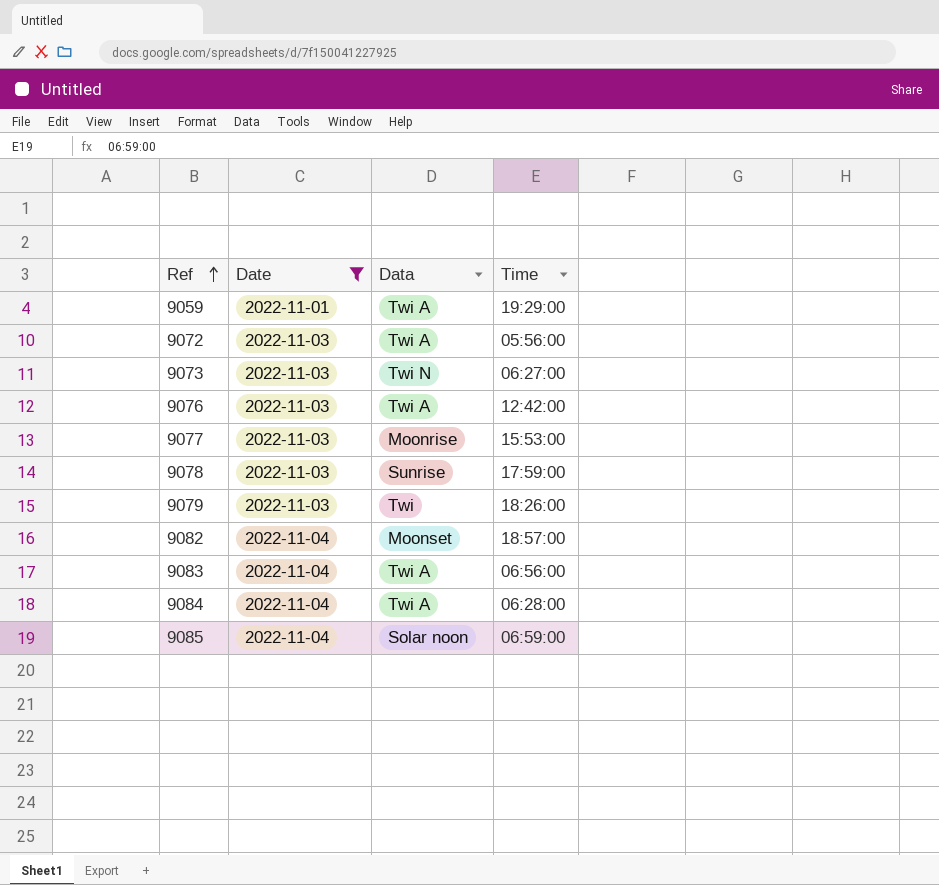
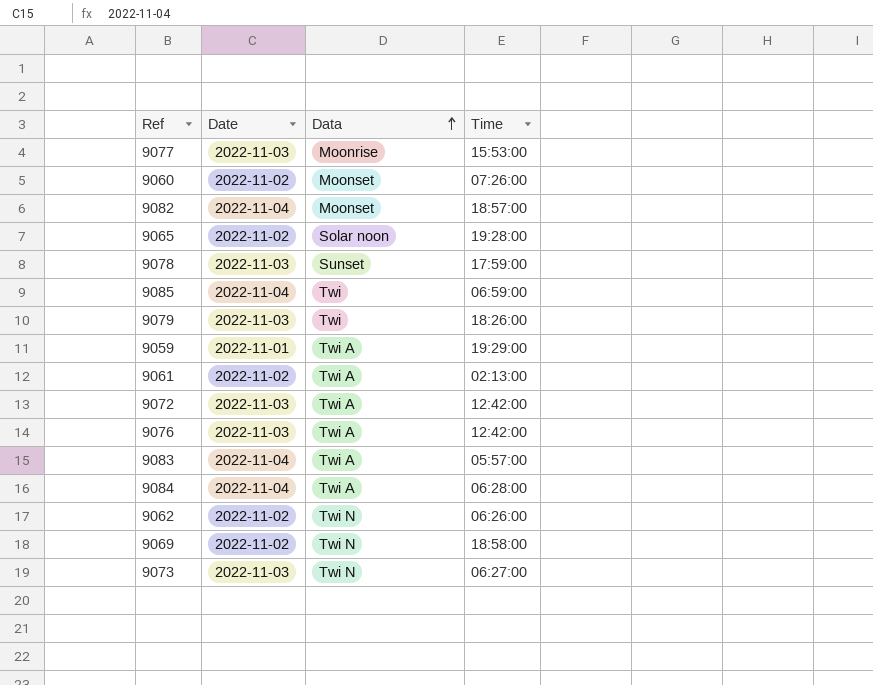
filter: Date != 2022-11-02 -> none
row order: Ref ascending -> Data ascending
9078 | Data: Sunrise -> Sunset
9085 | Data: Solar noon -> Twi
9072 | Time: 05:56:00 -> 12:42:00
9083 | Time: 06:56:00 -> 05:57:00

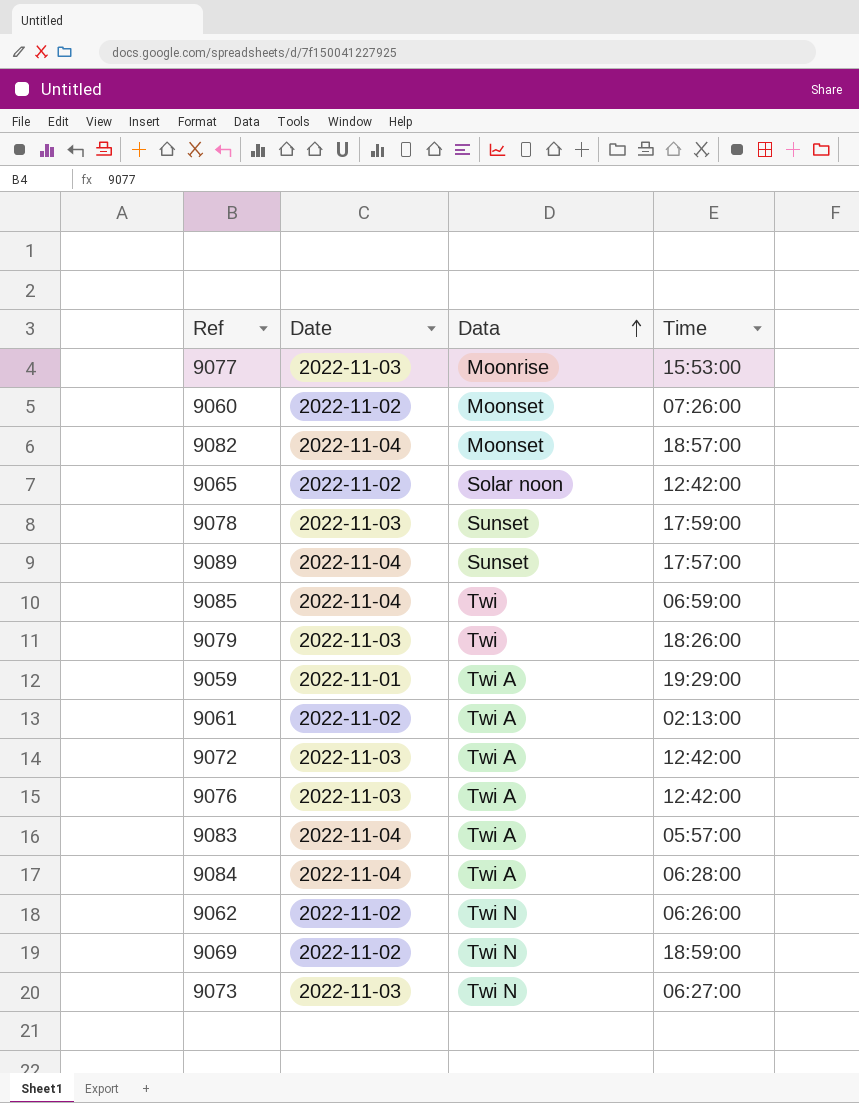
9065 | Time: 19:28:00 -> 12:42:00
row 9089: none -> 2022-11-04 | Sunset | 17:57:00
9069 | Time: 18:58:00 -> 18:59:00

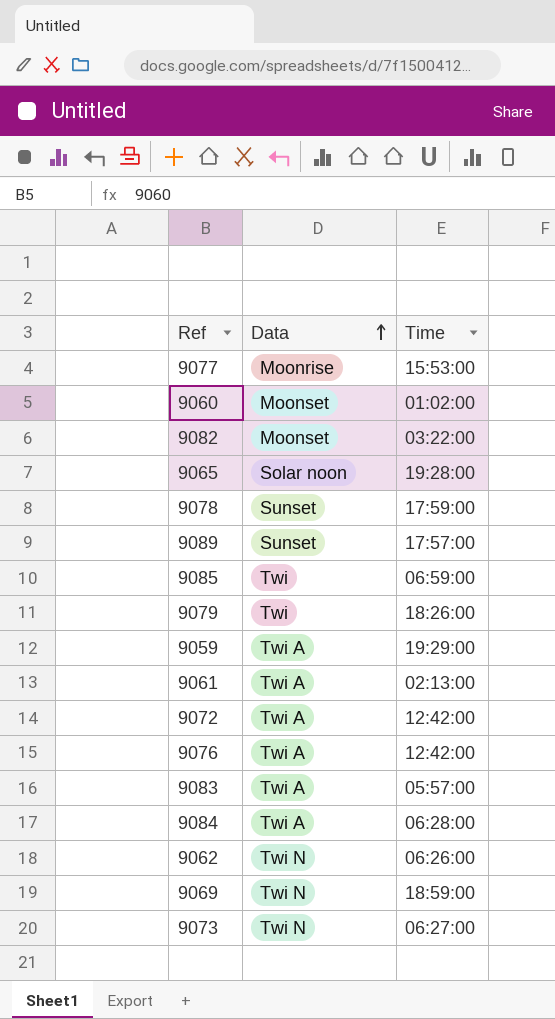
column Date | position: 2 -> none
9060 | Time: 07:26:00 -> 01:02:00
9082 | Time: 18:57:00 -> 03:22:00
9065 | Time: 12:42:00 -> 19:28:00

